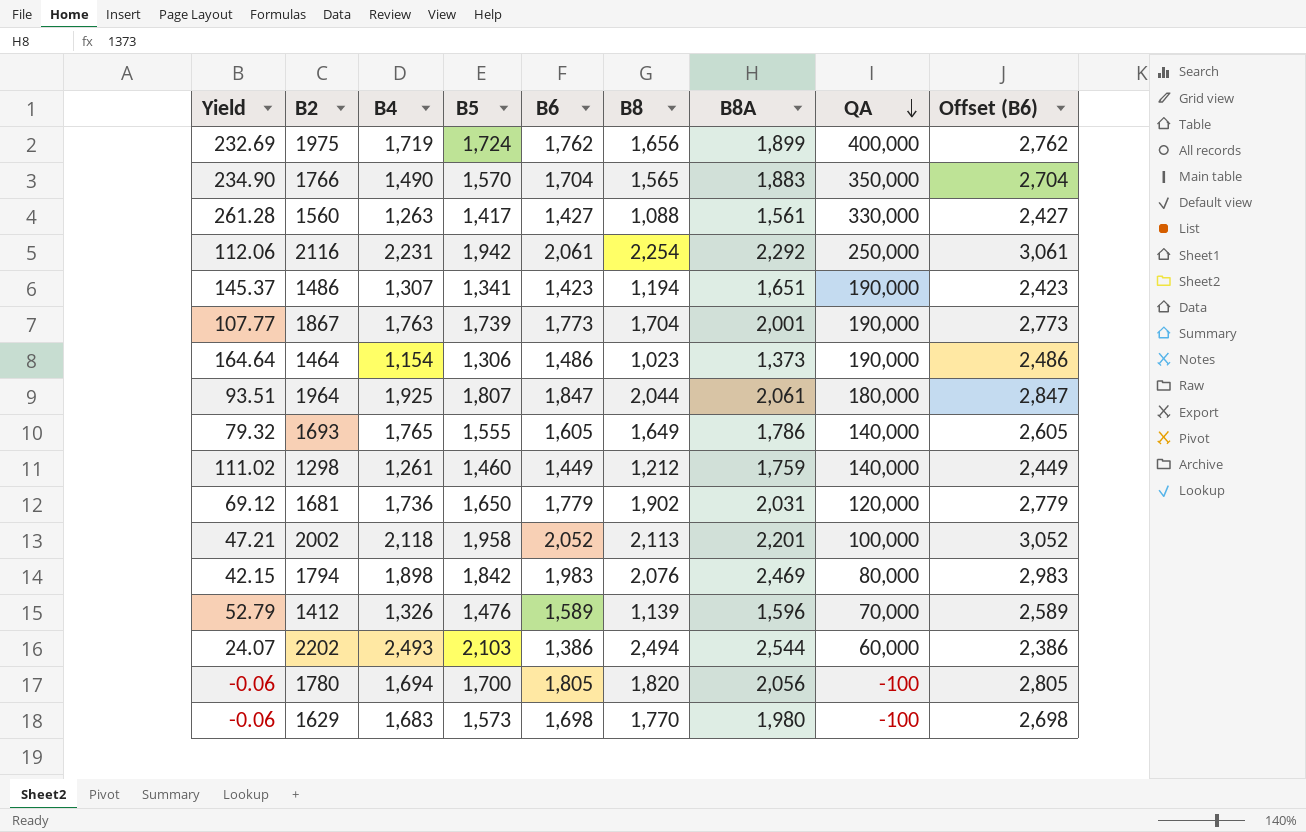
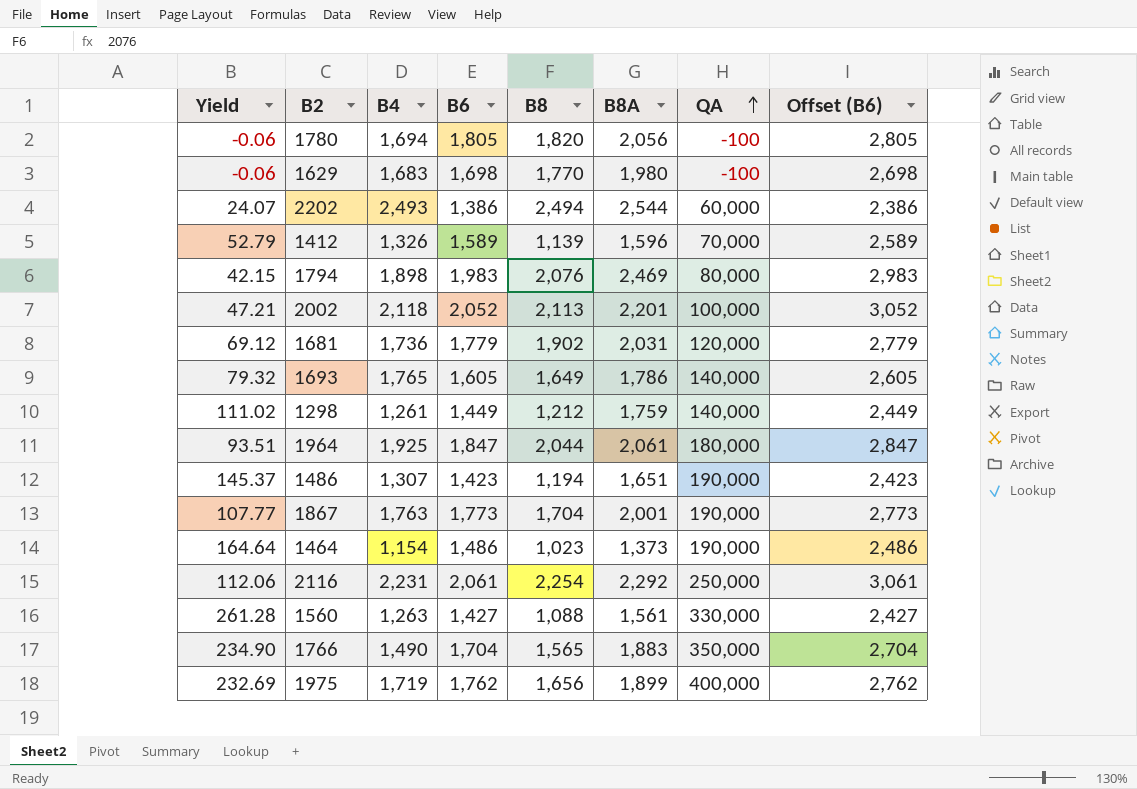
row order: QA descending -> QA ascending
column B5 | position: 4 -> none

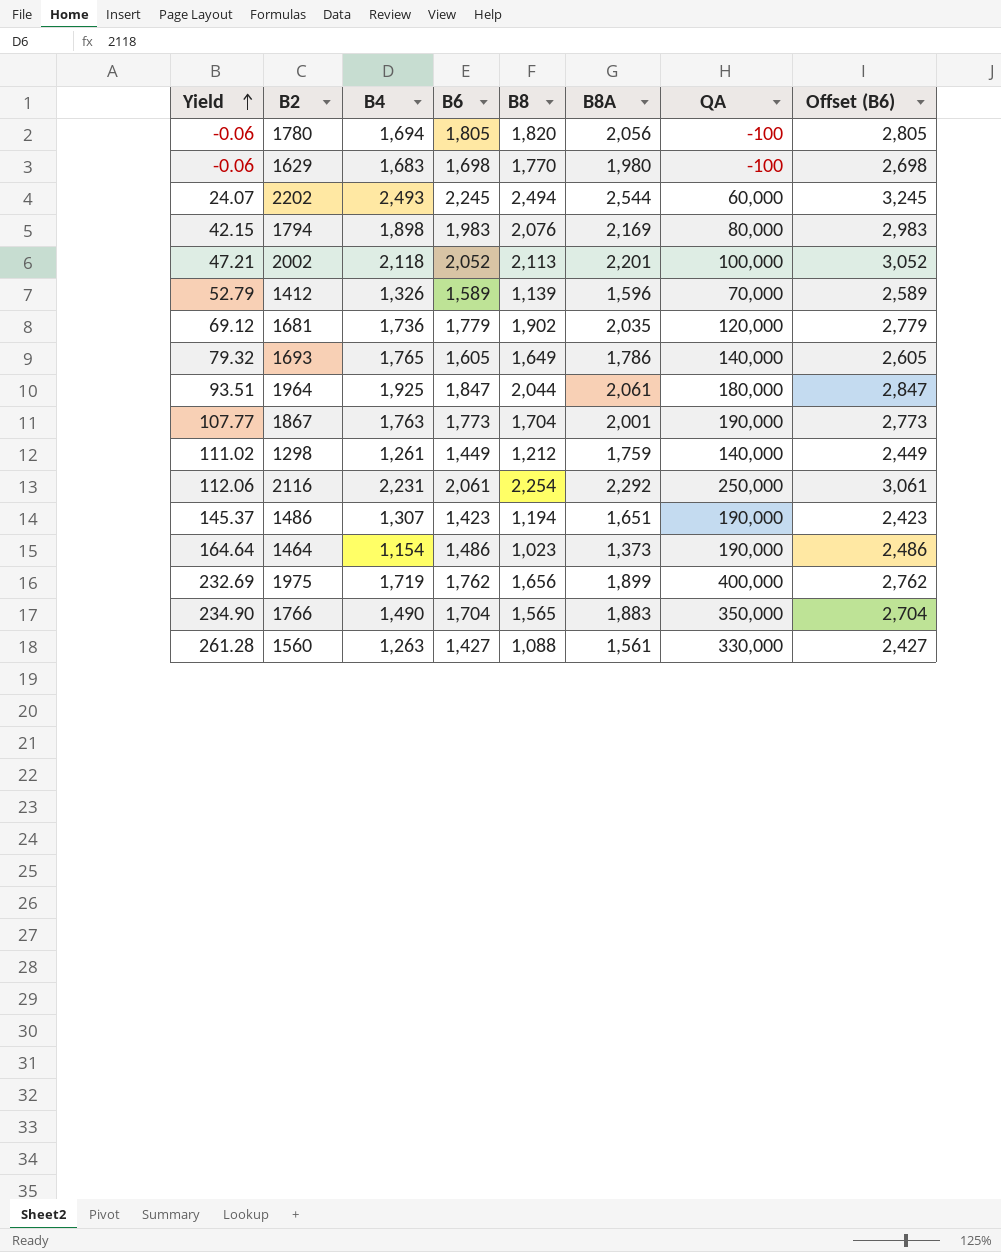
row order: QA ascending -> Yield ascending
2202 | B6: 1,386 -> 2,245
2202 | Offset (B6): 2,386 -> 3,245
1794 | B8A: 2,469 -> 2,169
1681 | B8A: 2,031 -> 2,035

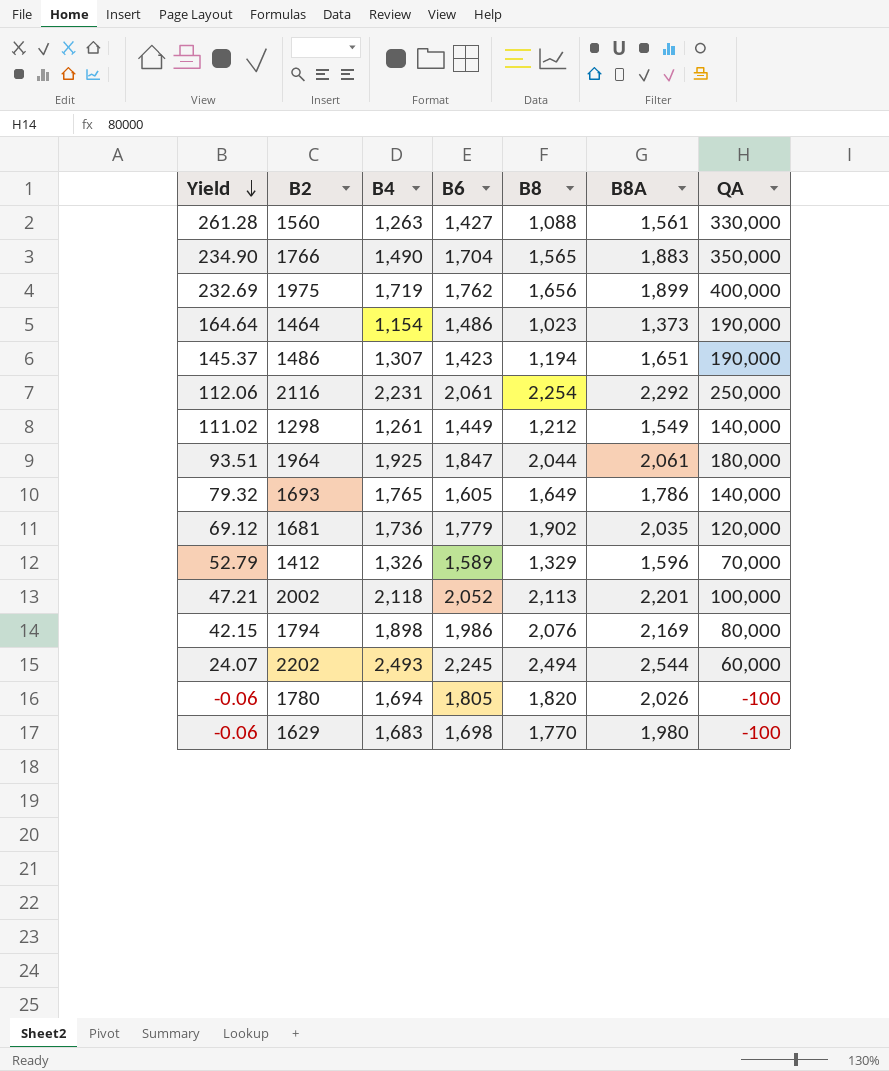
row order: Yield ascending -> Yield descending
column Offset (B6) | formula: [B6] + 1000 -> none
row 1867: 107.77 | 1,763 | 1,773 | 1,704 | 2,001 | 190,000 | 2,773 -> none
1298 | B8A: 1,759 -> 1,549
1412 | B8: 1,139 -> 1,329
1794 | B6: 1,983 -> 1,986
1780 | B8A: 2,056 -> 2,026

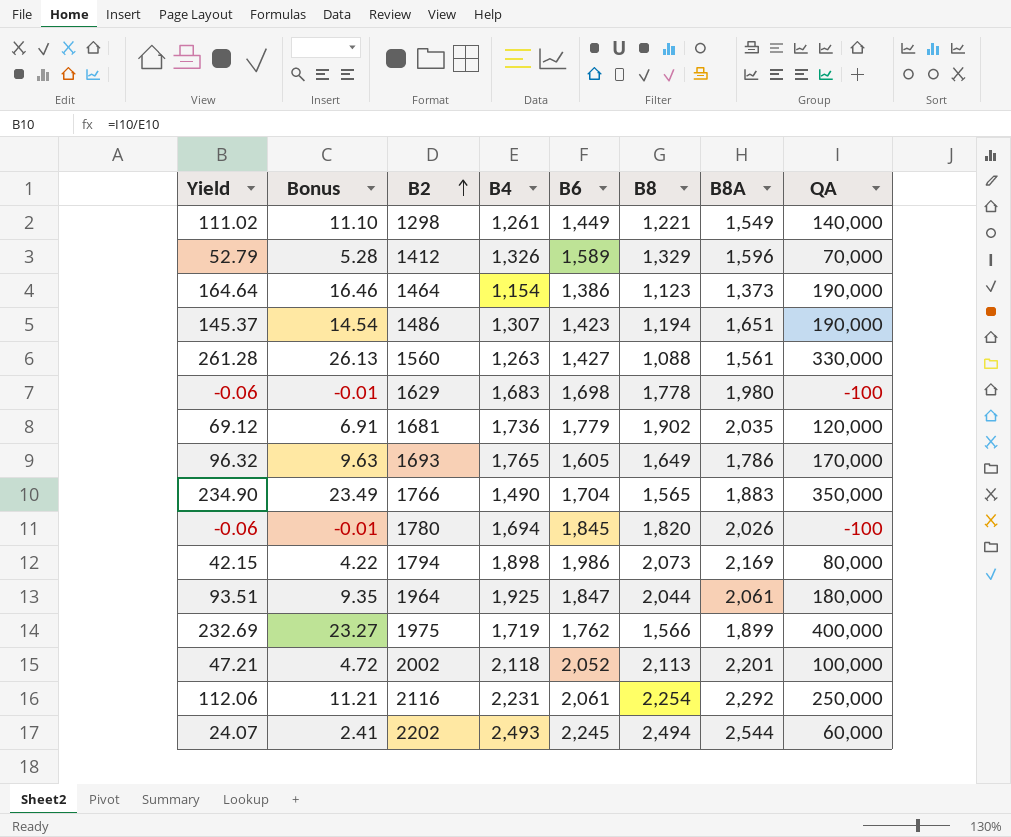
row order: Yield descending -> B2 ascending
column Bonus | formula: none -> [Yield] * 0.1
1298 | B8: 1,212 -> 1,221
1464 | B6: 1,486 -> 1,386
1464 | B8: 1,023 -> 1,123
1629 | B8: 1,770 -> 1,778
1693 | Yield: 79.32 -> 96.32
1693 | QA: 140,000 -> 170,000
1780 | B6: 1,805 -> 1,845
1794 | B8: 2,076 -> 2,073
1975 | B8: 1,656 -> 1,566

